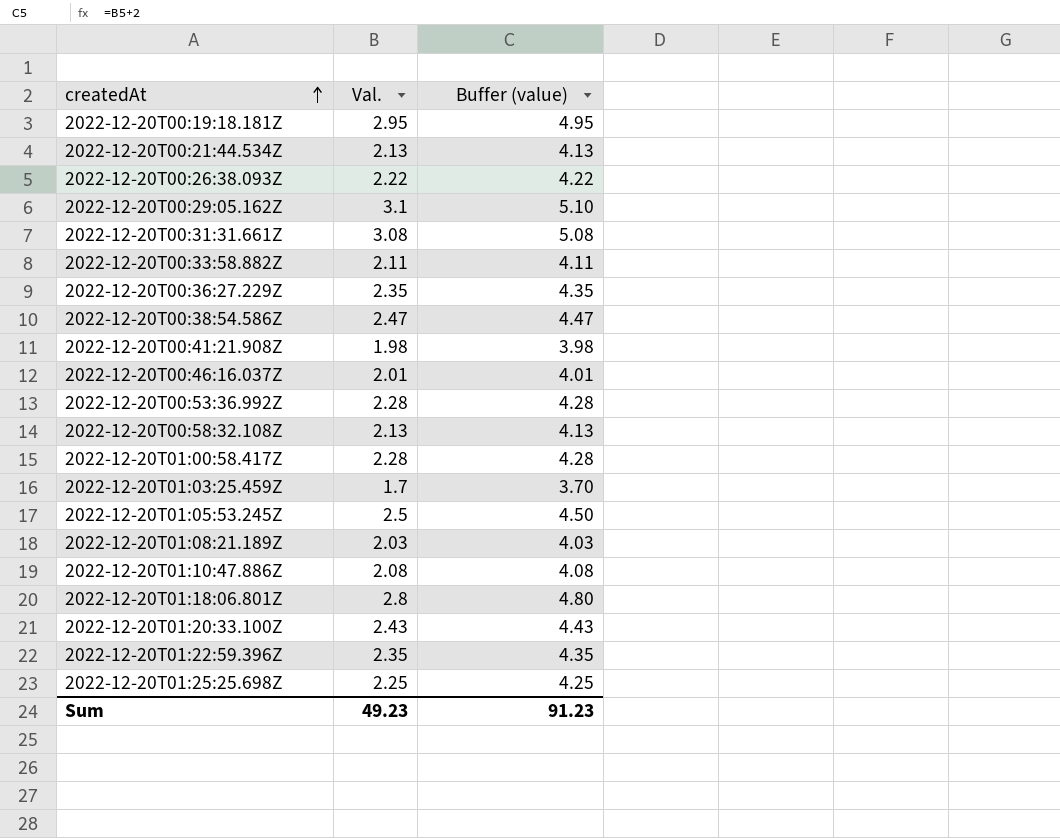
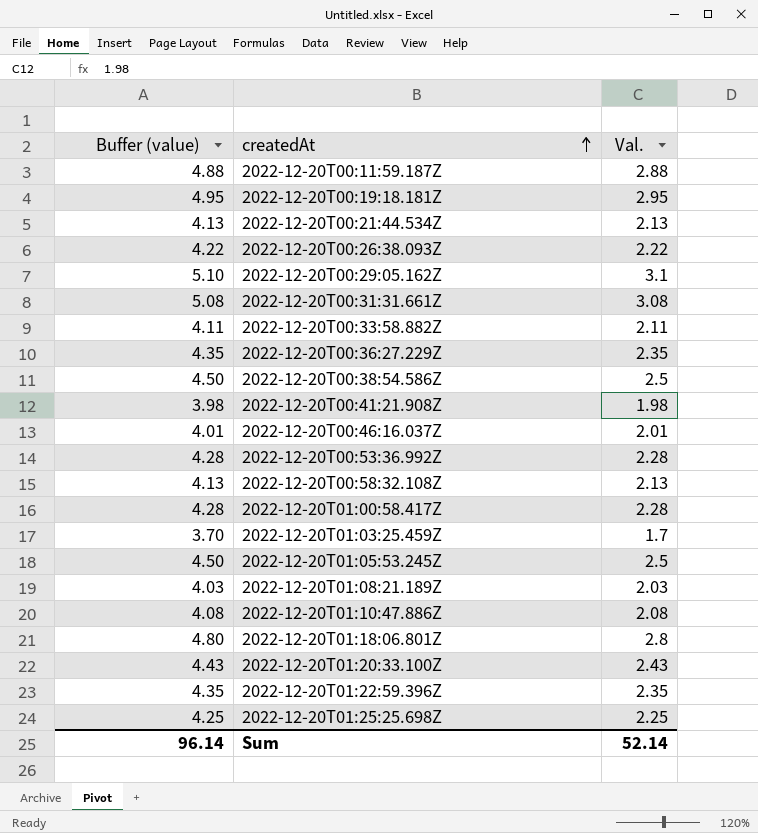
column Buffer (value) | position: 3 -> 1
row 2022-12-20T00:11:59.187Z: none -> 4.88 | 2.88
2022-12-20T00:38:54.586Z | Buffer (value): 4.47 -> 4.50
2022-12-20T00:38:54.586Z | Val.: 2.47 -> 2.5
Sum | Buffer (value): 91.23 -> 96.14
Sum | Val.: 49.23 -> 52.14

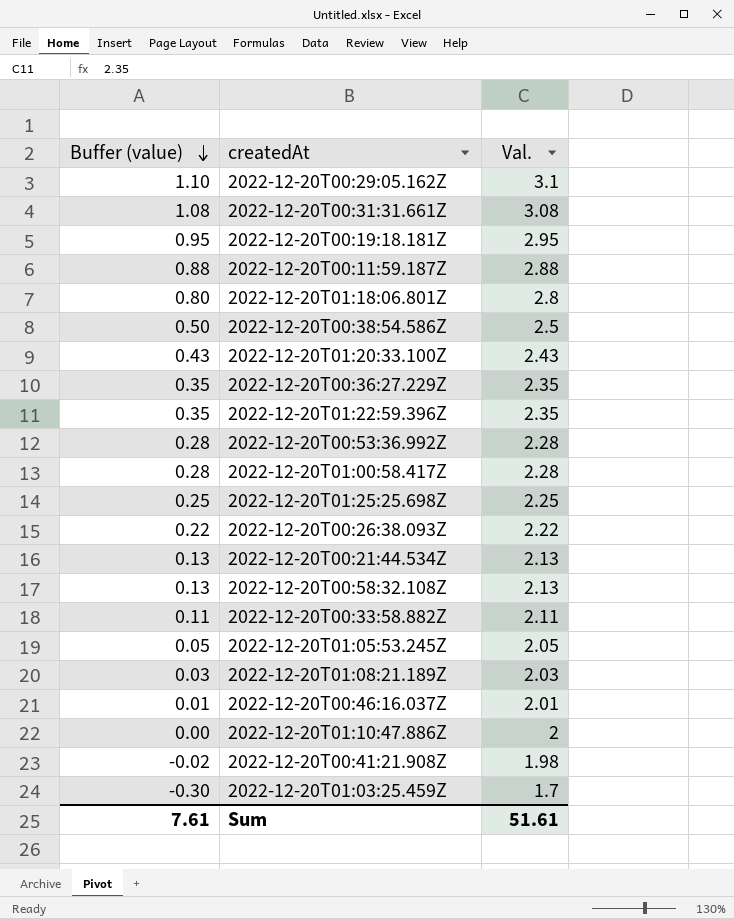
row order: createdAt ascending -> Buffer (value) descending
column Buffer (value) | formula: [Val.] + 2 -> [Val.] - 2
2022-12-20T01:05:53.245Z | Val.: 2.5 -> 2.05
2022-12-20T01:10:47.886Z | Val.: 2.08 -> 2
Sum | Buffer (value): 96.14 -> 7.61
Sum | Val.: 52.14 -> 51.61

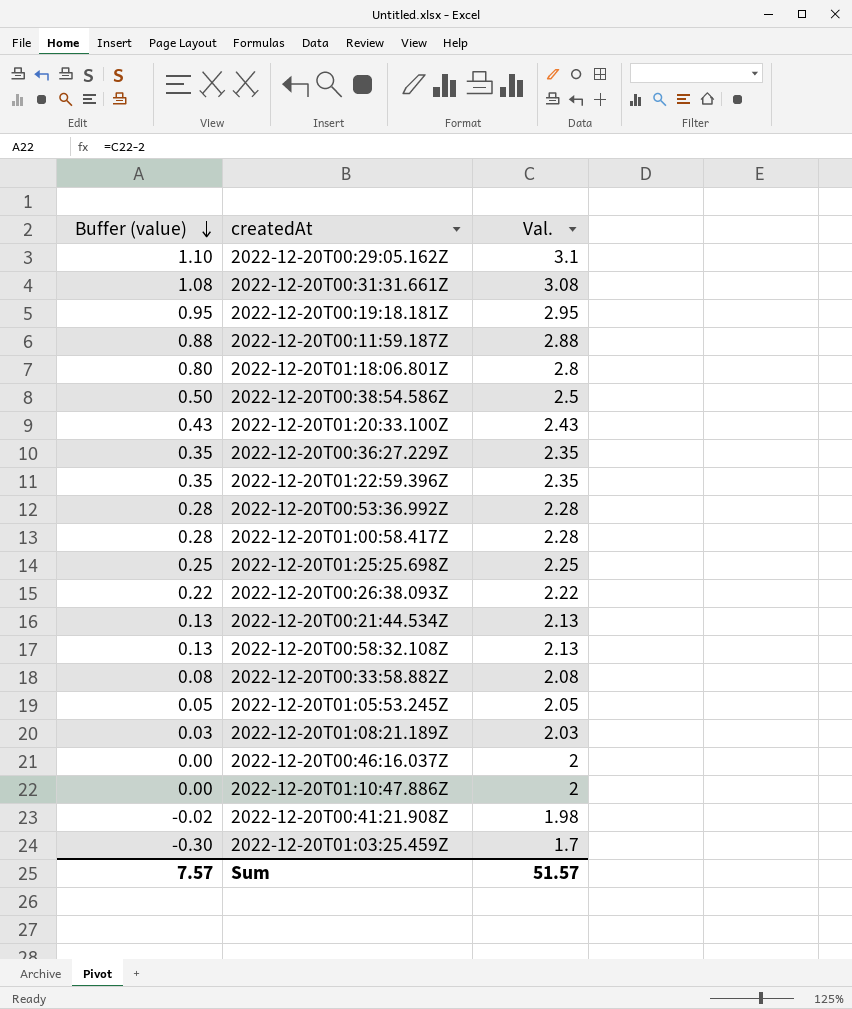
2022-12-20T00:33:58.882Z | Buffer (value): 0.11 -> 0.08
2022-12-20T00:33:58.882Z | Val.: 2.11 -> 2.08
2022-12-20T00:46:16.037Z | Buffer (value): 0.01 -> 0.00
2022-12-20T00:46:16.037Z | Val.: 2.01 -> 2
Sum | Buffer (value): 7.61 -> 7.57
Sum | Val.: 51.61 -> 51.57

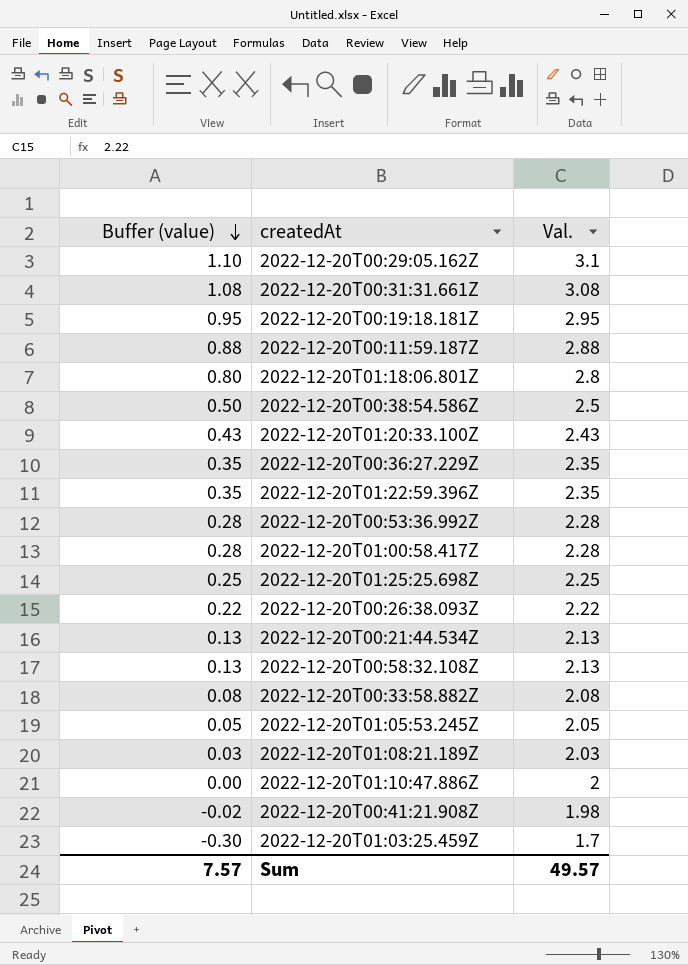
row 2022-12-20T00:46:16.037Z: 0.00 | 2 -> none
Sum | Val.: 51.57 -> 49.57

